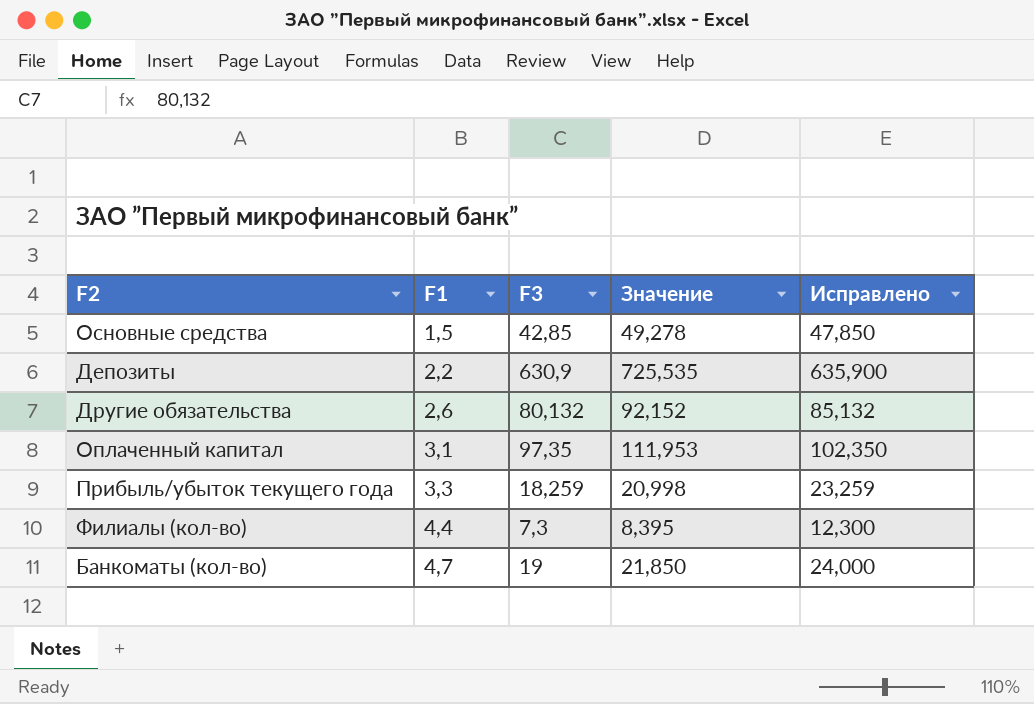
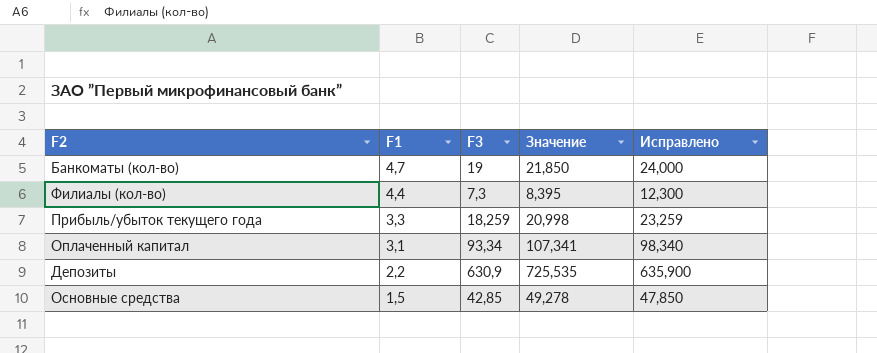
row order: F1 ascending -> F1 descending
row Другие обязательства: 2,6 | 80,132 | 92,152 | 85,132 -> none
Оплаченный капитал | F3: 97,35 -> 93,34
Оплаченный капитал | Значение: 111,953 -> 107,341
Оплаченный капитал | Исправлено: 102,350 -> 98,340

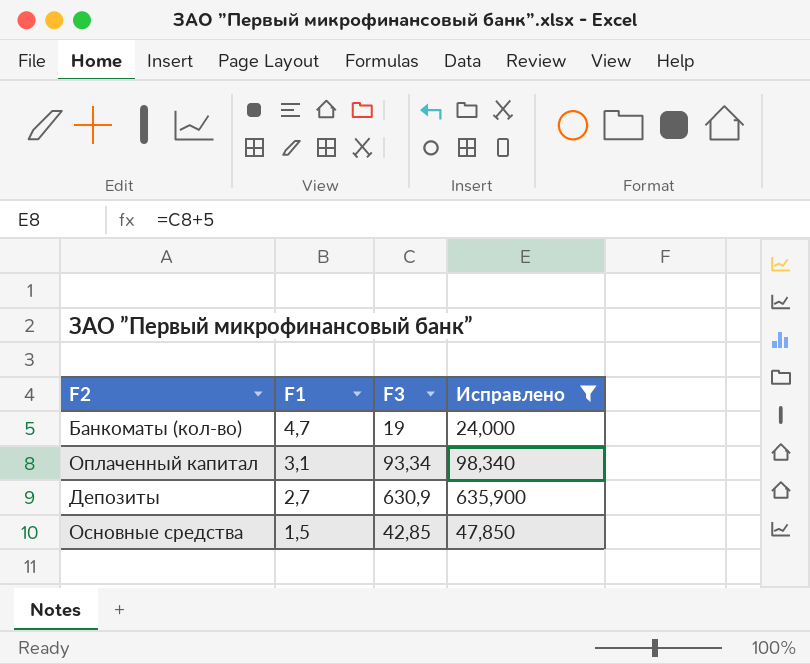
filter: none -> Исправлено >= 24,000
column Значение | formula: [F3] * 1,15 -> none
Депозиты | F1: 2,2 -> 2,7

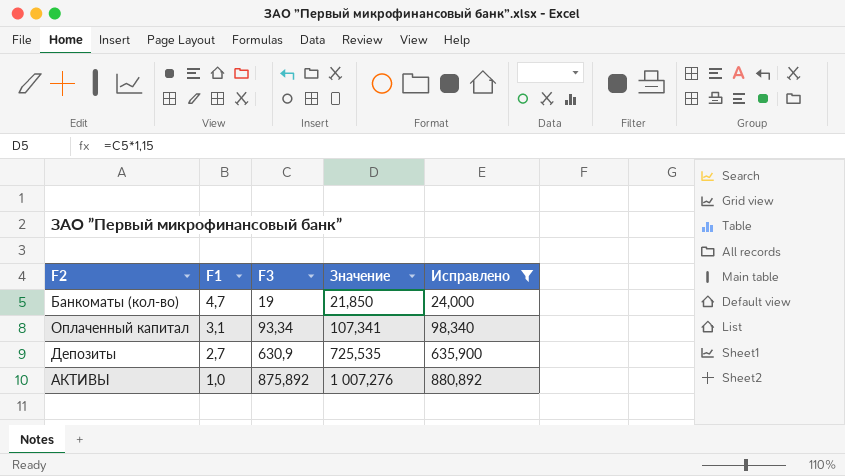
column Значение | formula: none -> [F3] * 1,15
row Основные средства: 1,5 | 42,85 | 47,850 -> none
row АКТИВЫ: none -> 1,0 | 875,892 | 1 007,276 | 880,892

